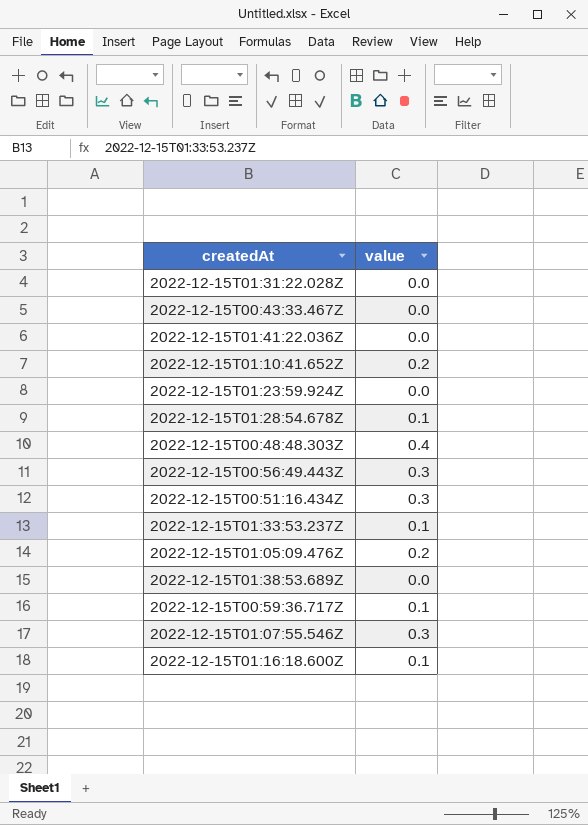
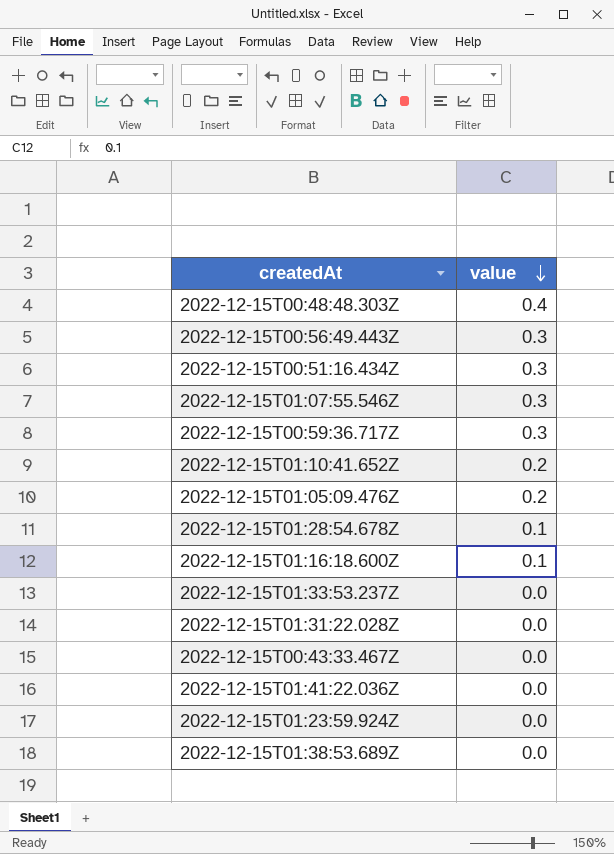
row order: none -> value descending
2022-12-15T00:59:36.717Z | value: 0.1 -> 0.3
2022-12-15T01:33:53.237Z | value: 0.1 -> 0.0

